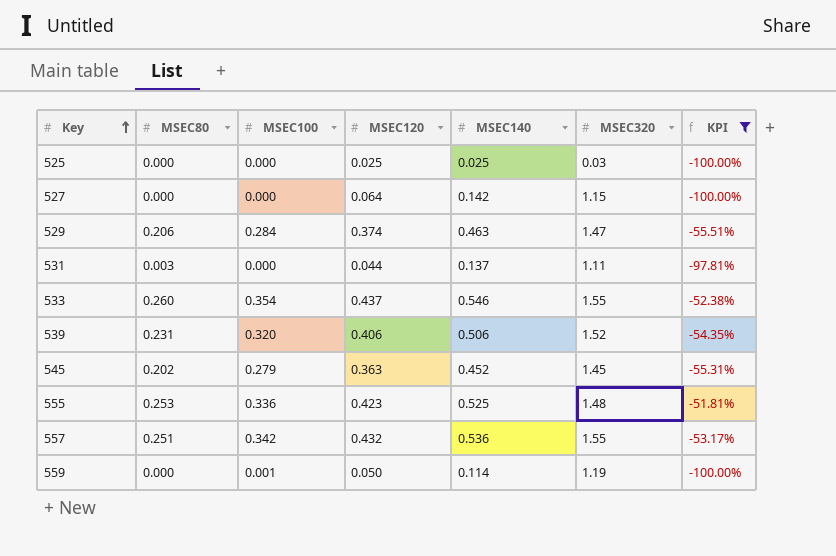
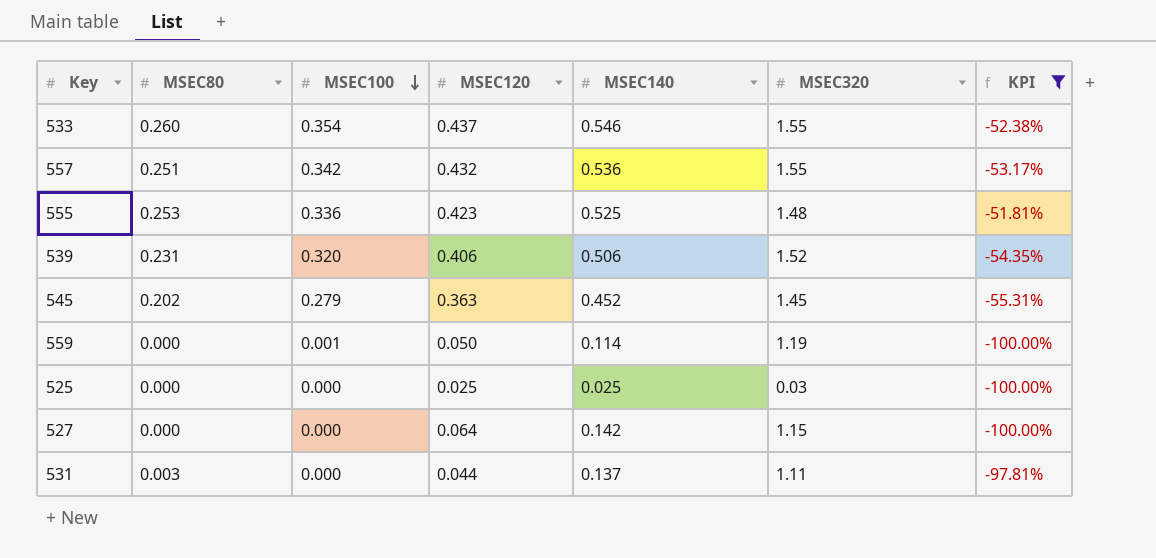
row order: Key ascending -> MSEC100 descending
row 529: 0.206 | 0.284 | 0.374 | 0.463 | 1.47 | -55.51% -> none

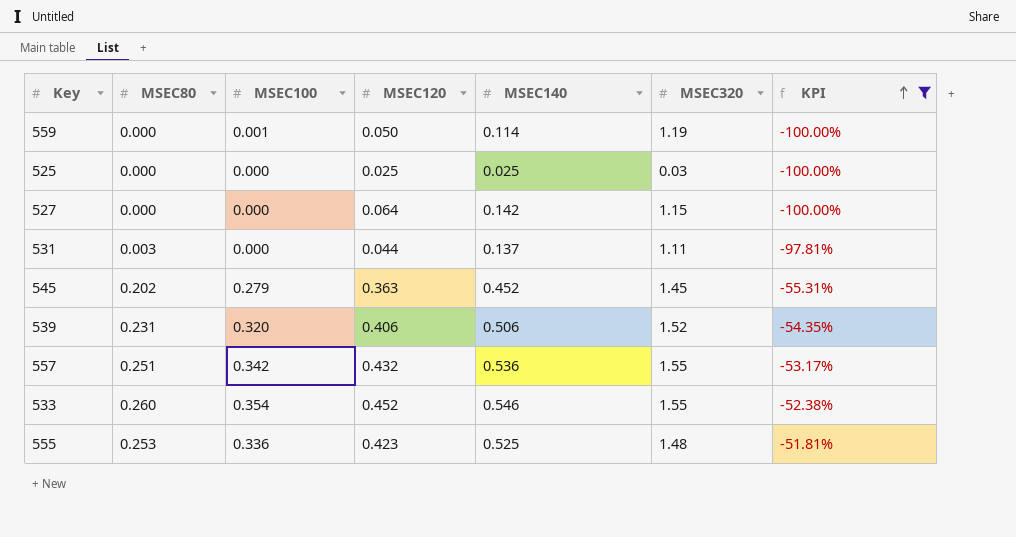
row order: MSEC100 descending -> KPI ascending
533 | MSEC120: 0.437 -> 0.452

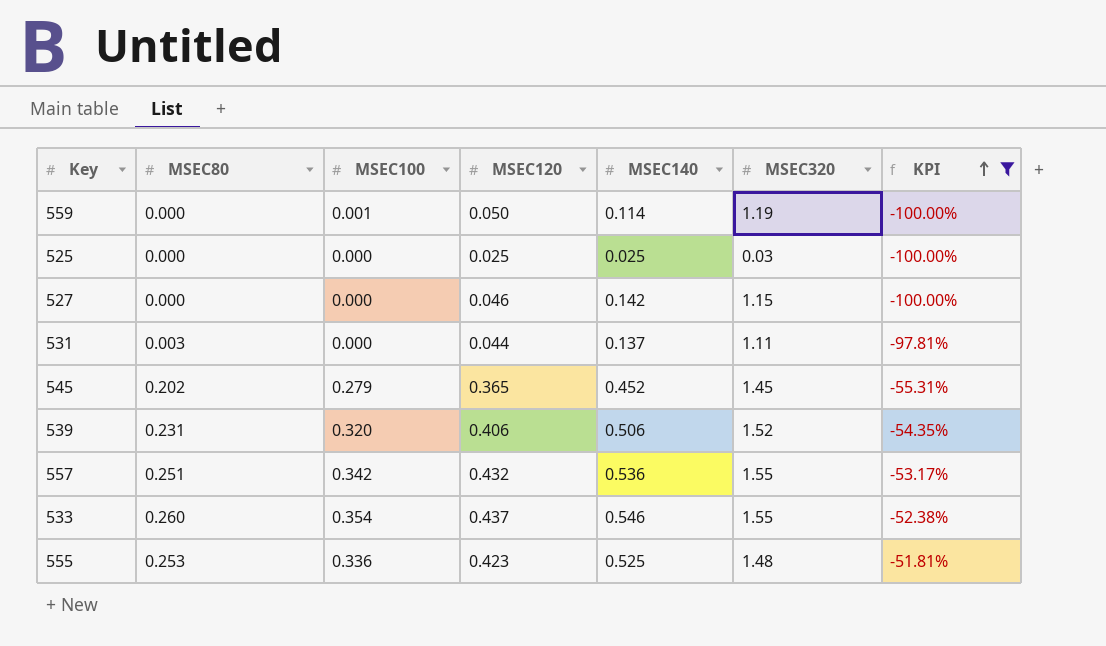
527 | MSEC120: 0.064 -> 0.046
545 | MSEC120: 0.363 -> 0.365
533 | MSEC120: 0.452 -> 0.437

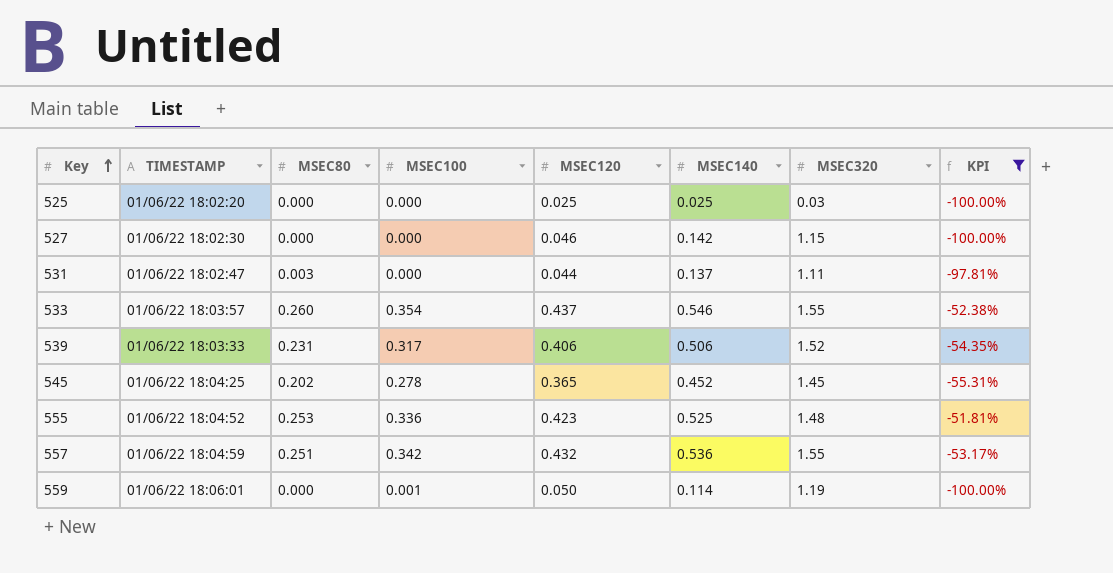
row order: KPI ascending -> Key ascending
column TIMESTAMP | position: none -> 2
539 | MSEC100: 0.320 -> 0.317
545 | MSEC100: 0.279 -> 0.278

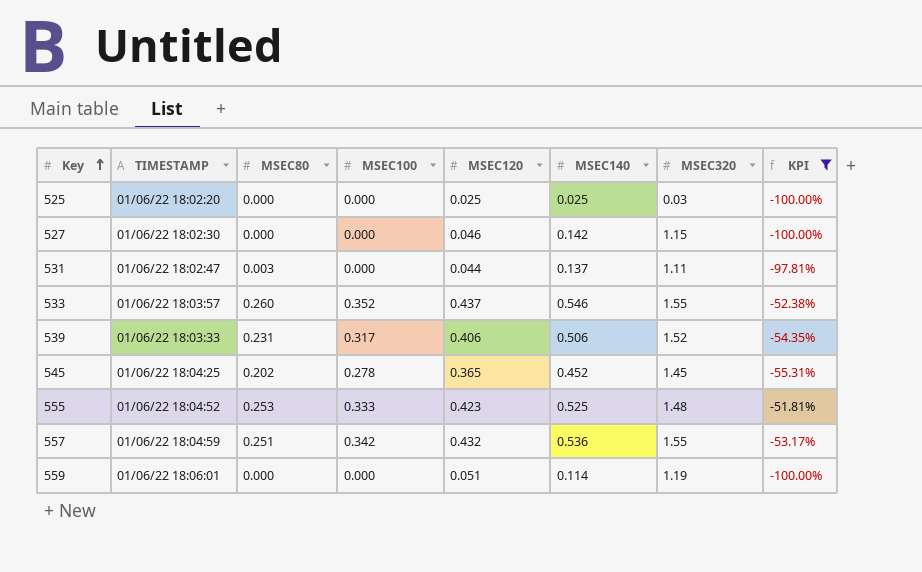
533 | MSEC100: 0.354 -> 0.352
555 | MSEC100: 0.336 -> 0.333
559 | MSEC100: 0.001 -> 0.000
559 | MSEC120: 0.050 -> 0.051

